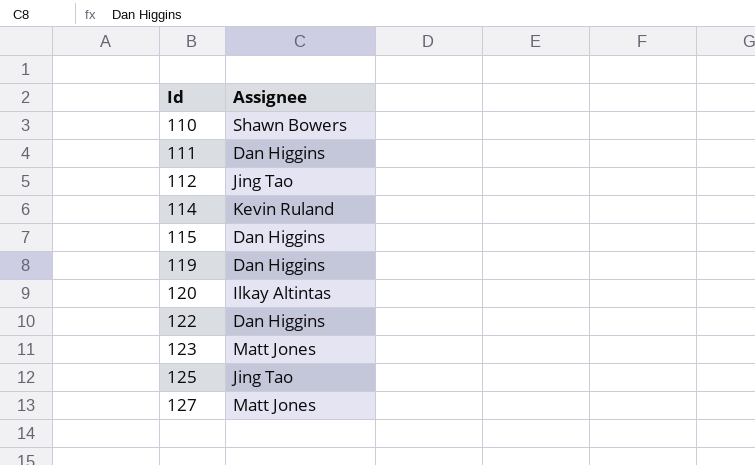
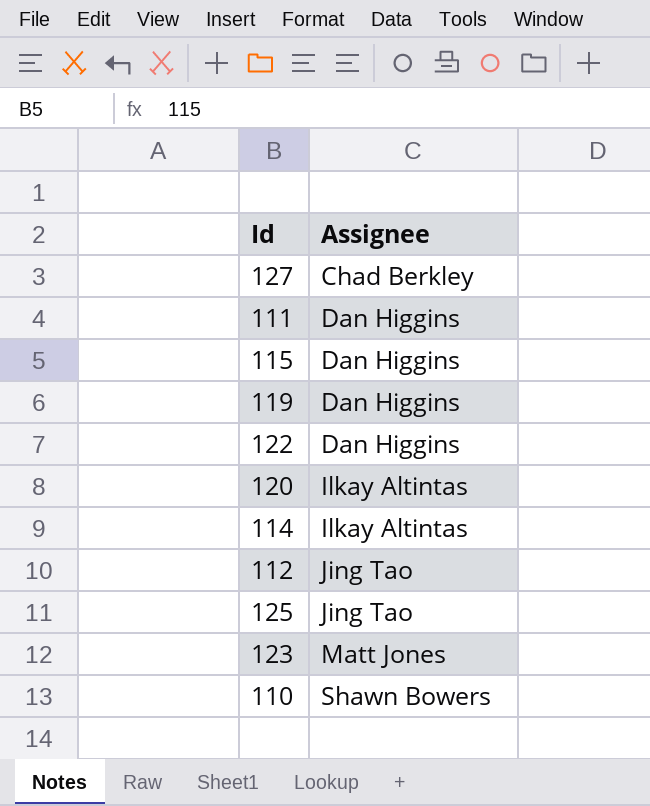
row order: Id ascending -> Assignee ascending
127 | Assignee: Matt Jones -> Chad Berkley
114 | Assignee: Kevin Ruland -> Ilkay Altintas

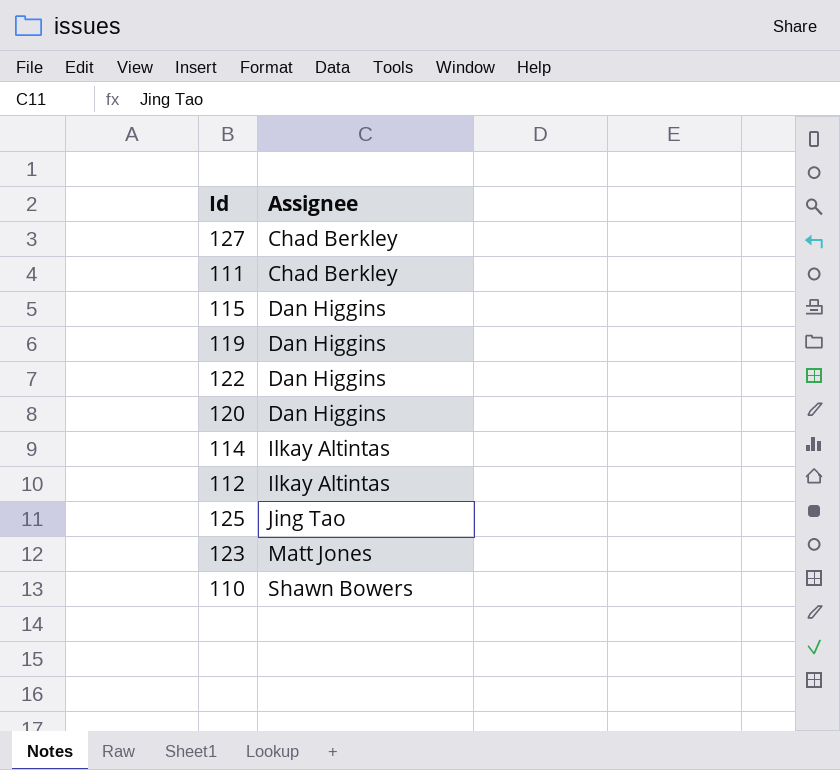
111 | Assignee: Dan Higgins -> Chad Berkley
120 | Assignee: Ilkay Altintas -> Dan Higgins
112 | Assignee: Jing Tao -> Ilkay Altintas

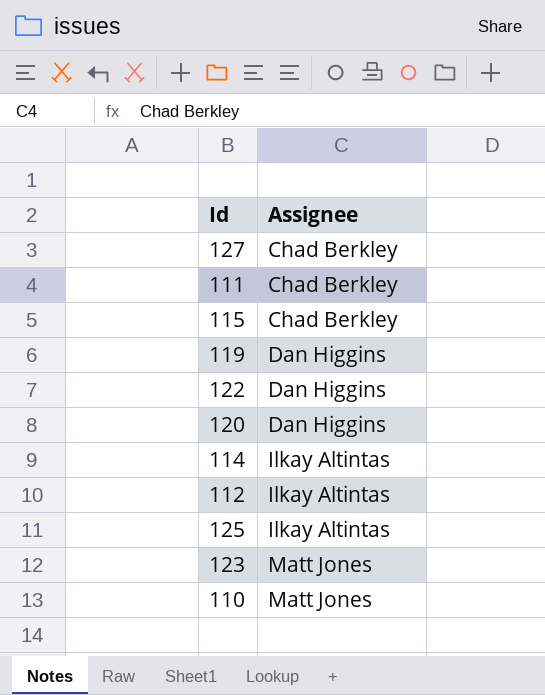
115 | Assignee: Dan Higgins -> Chad Berkley
125 | Assignee: Jing Tao -> Ilkay Altintas
110 | Assignee: Shawn Bowers -> Matt Jones

